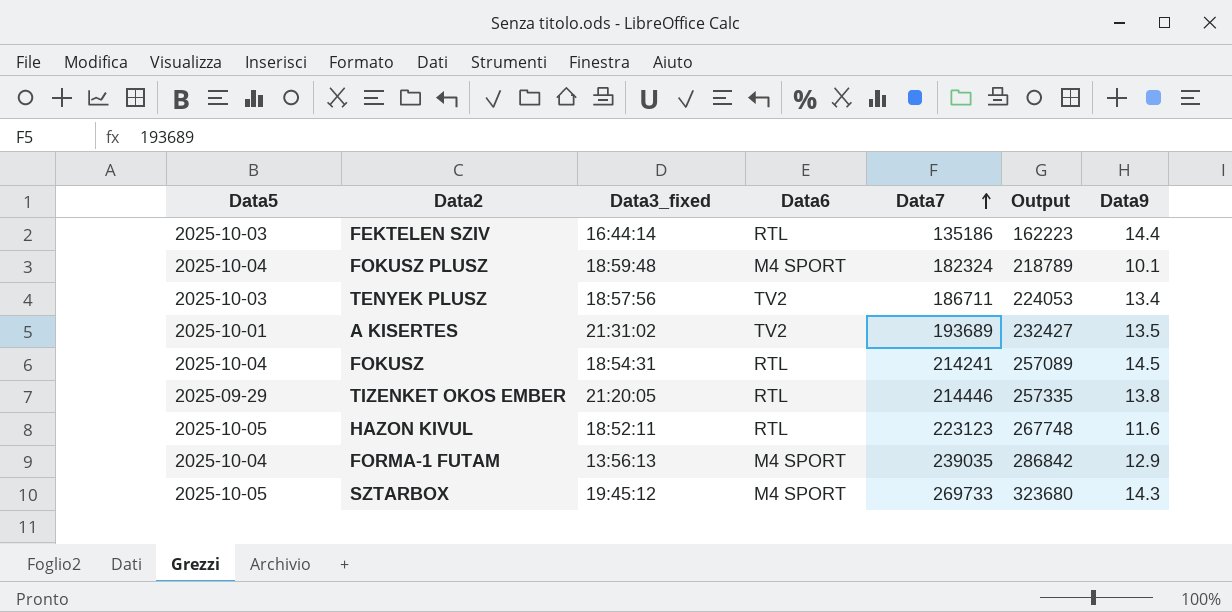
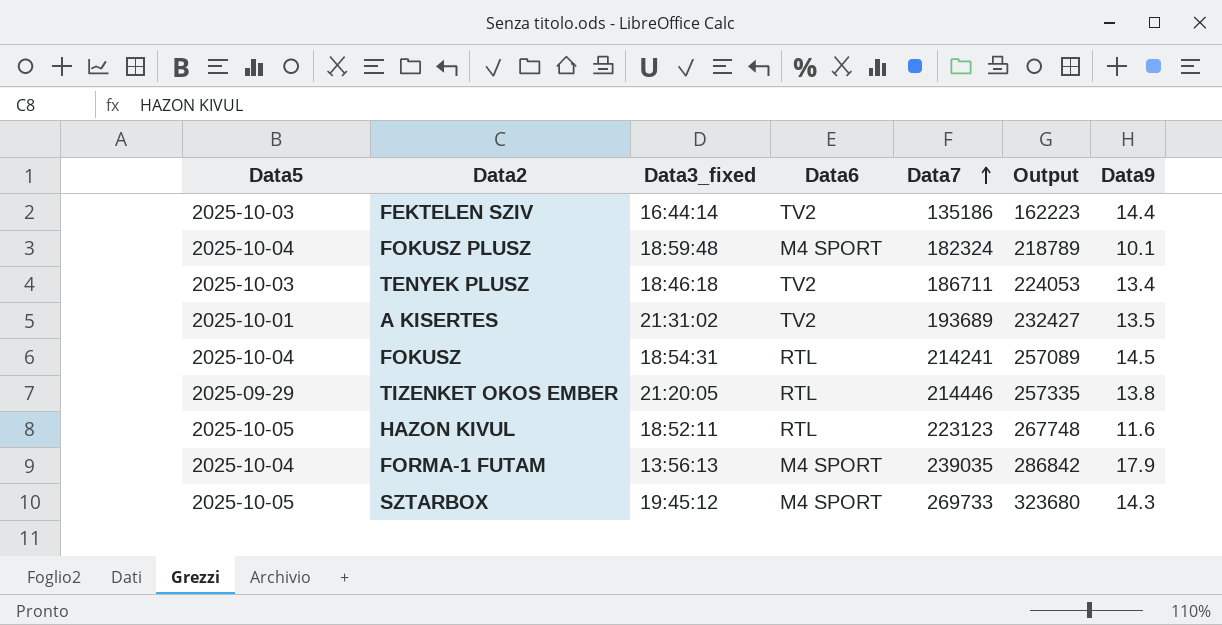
FEKTELEN SZIV | Data6: RTL -> TV2
TENYEK PLUSZ | Data3_fixed: 18:57:56 -> 18:46:18
FORMA-1 FUTAM | Data9: 12.9 -> 17.9

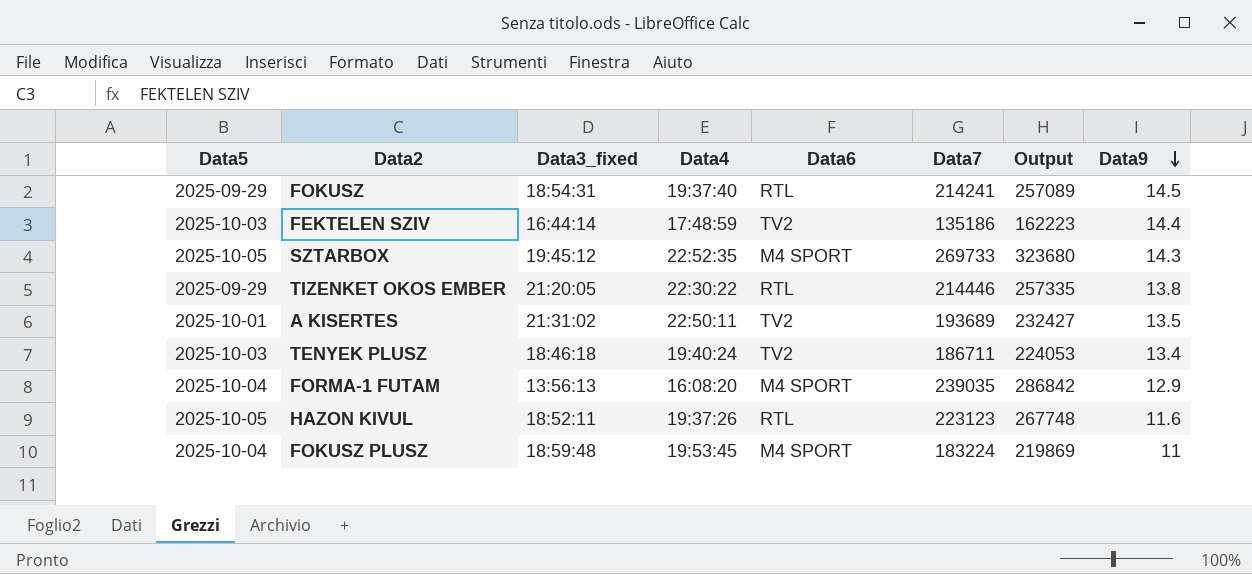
row order: Data7 ascending -> Data9 descending
column Data4 | position: none -> 4
FOKUSZ | Data5: 2025-10-04 -> 2025-09-29
FORMA-1 FUTAM | Data9: 17.9 -> 12.9
FOKUSZ PLUSZ | Data7: 182324 -> 183224
FOKUSZ PLUSZ | Output: 218789 -> 219869
FOKUSZ PLUSZ | Data9: 10.1 -> 11

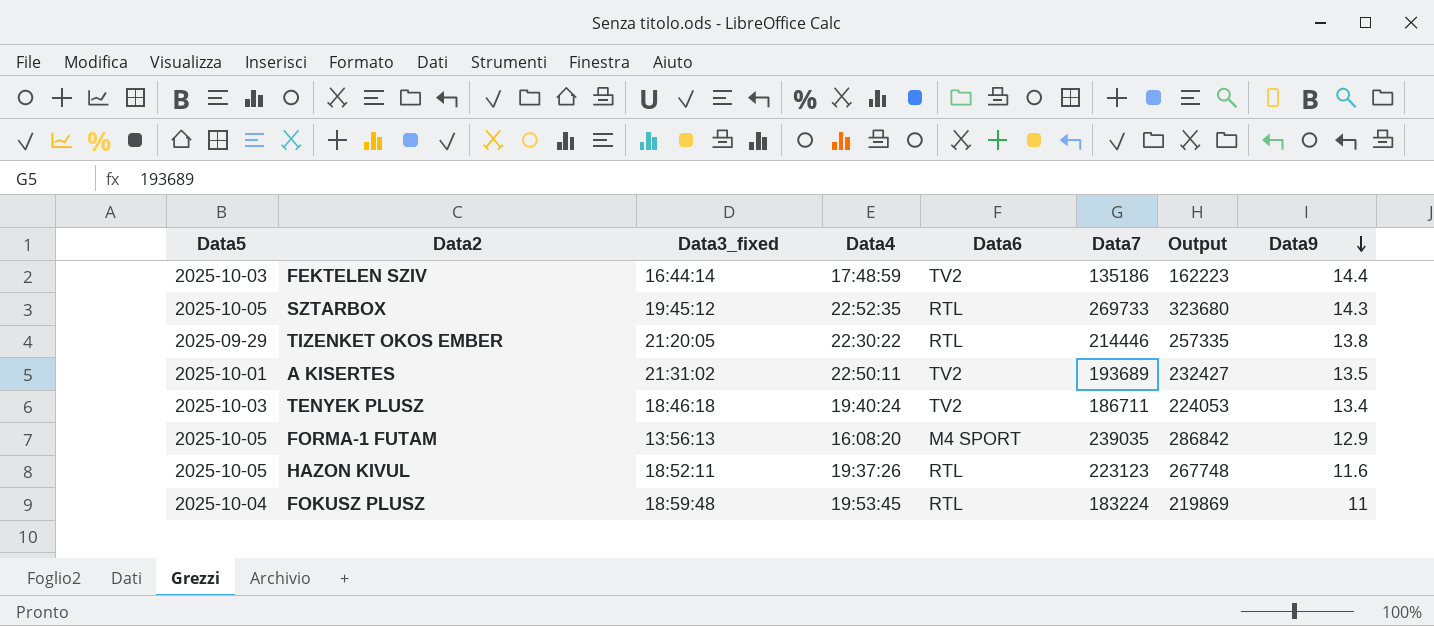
row FOKUSZ: 2025-09-29 | 18:54:31 | 19:37:40 | RTL | 214241 | 257089 | 14.5 -> none
SZTARBOX | Data6: M4 SPORT -> RTL
FORMA-1 FUTAM | Data5: 2025-10-04 -> 2025-10-05
FOKUSZ PLUSZ | Data6: M4 SPORT -> RTL

